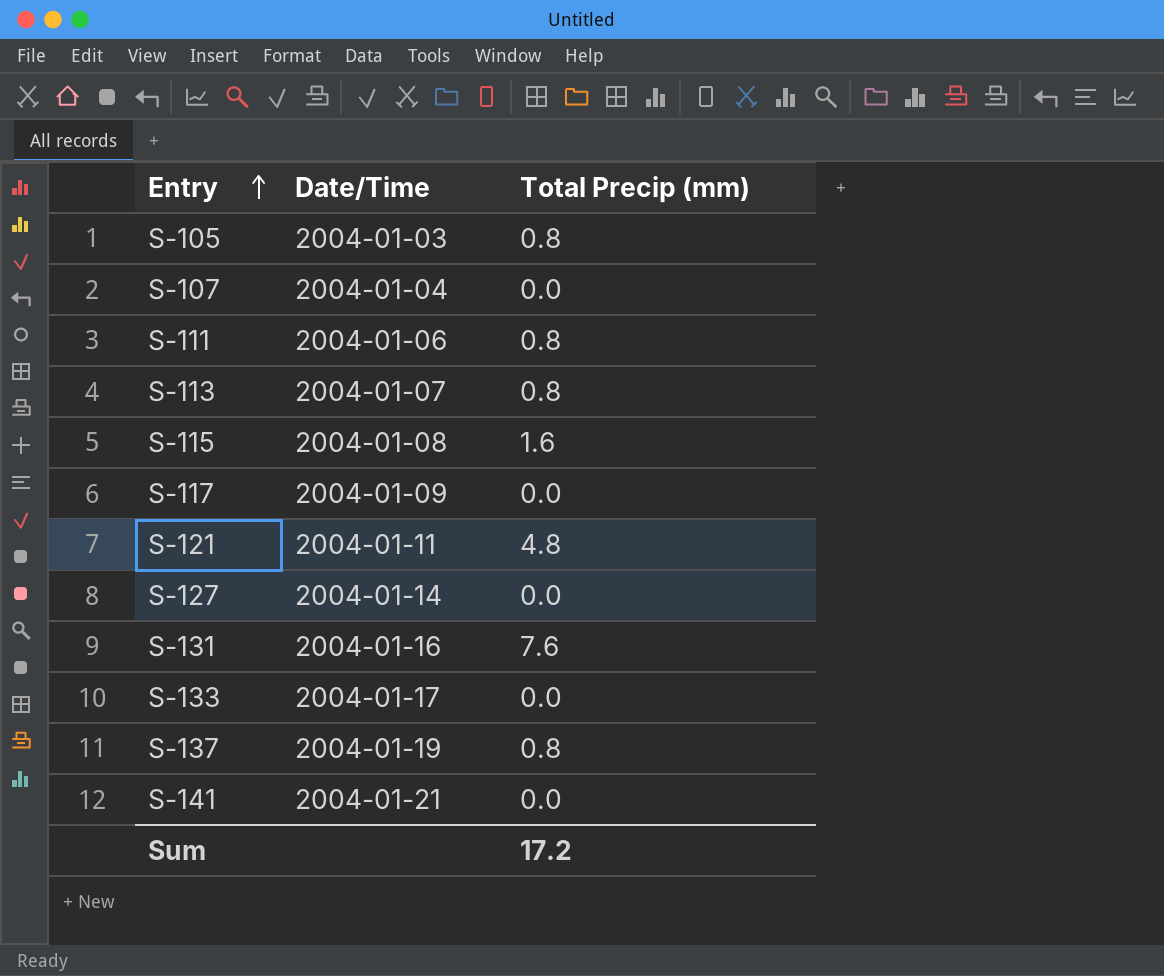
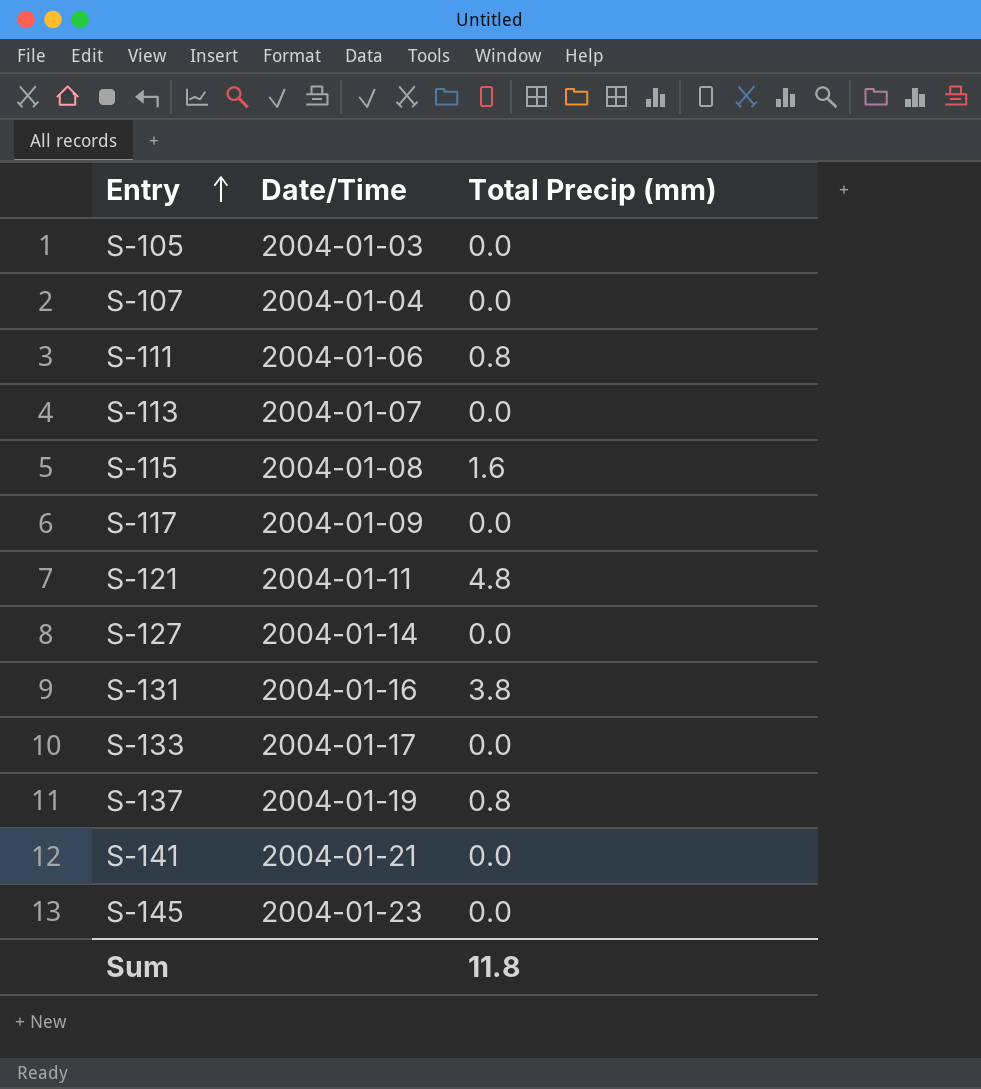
S-105 | Total Precip (mm): 0.8 -> 0.0
S-113 | Total Precip (mm): 0.8 -> 0.0
S-131 | Total Precip (mm): 7.6 -> 3.8
row S-145: none -> 2004-01-23 | 0.0
Sum | Total Precip (mm): 17.2 -> 11.8

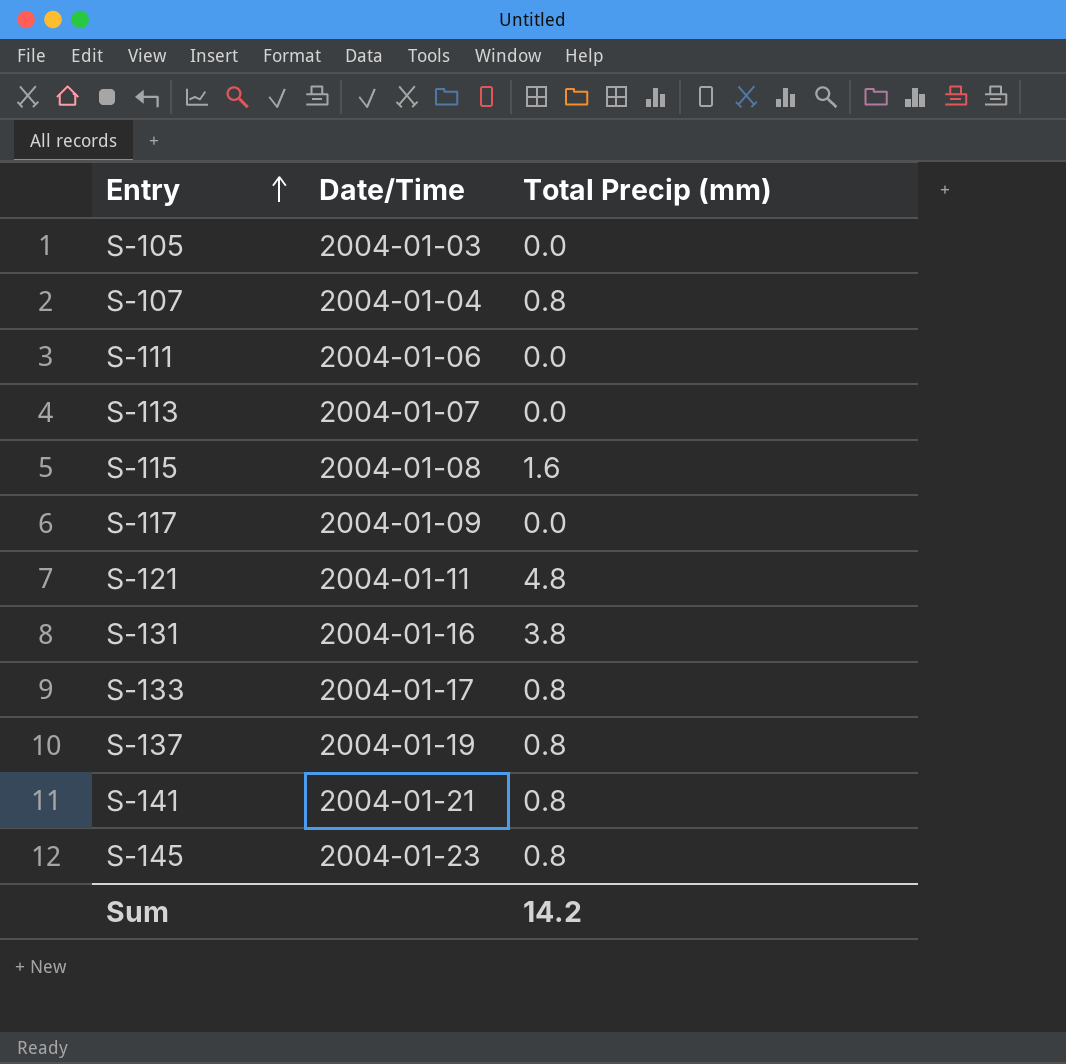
row S-127: 2004-01-14 | 0.0 -> none
S-107 | Total Precip (mm): 0.0 -> 0.8
S-111 | Total Precip (mm): 0.8 -> 0.0
S-133 | Total Precip (mm): 0.0 -> 0.8
S-141 | Total Precip (mm): 0.0 -> 0.8
S-145 | Total Precip (mm): 0.0 -> 0.8
Sum | Total Precip (mm): 11.8 -> 14.2

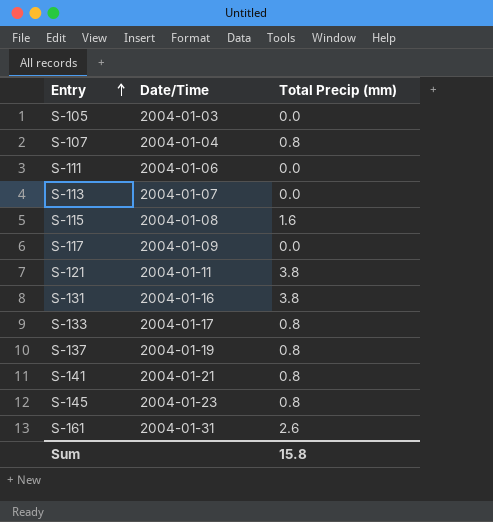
S-121 | Total Precip (mm): 4.8 -> 3.8
row S-161: none -> 2004-01-31 | 2.6
Sum | Total Precip (mm): 14.2 -> 15.8

